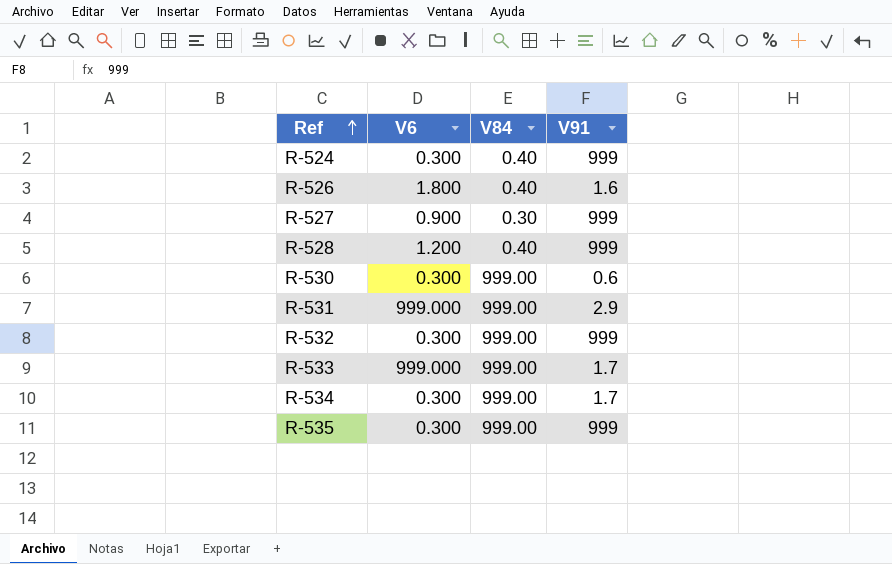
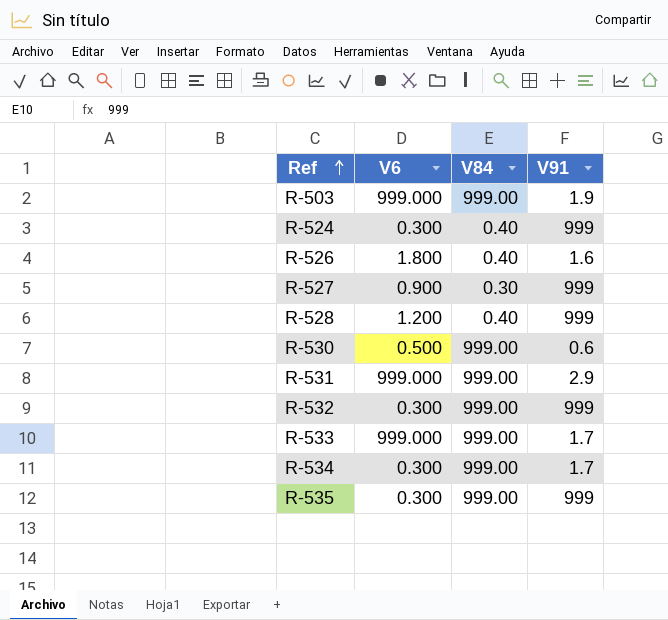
row R-503: none -> 999.000 | 999.00 | 1.9
R-530 | V6: 0.300 -> 0.500

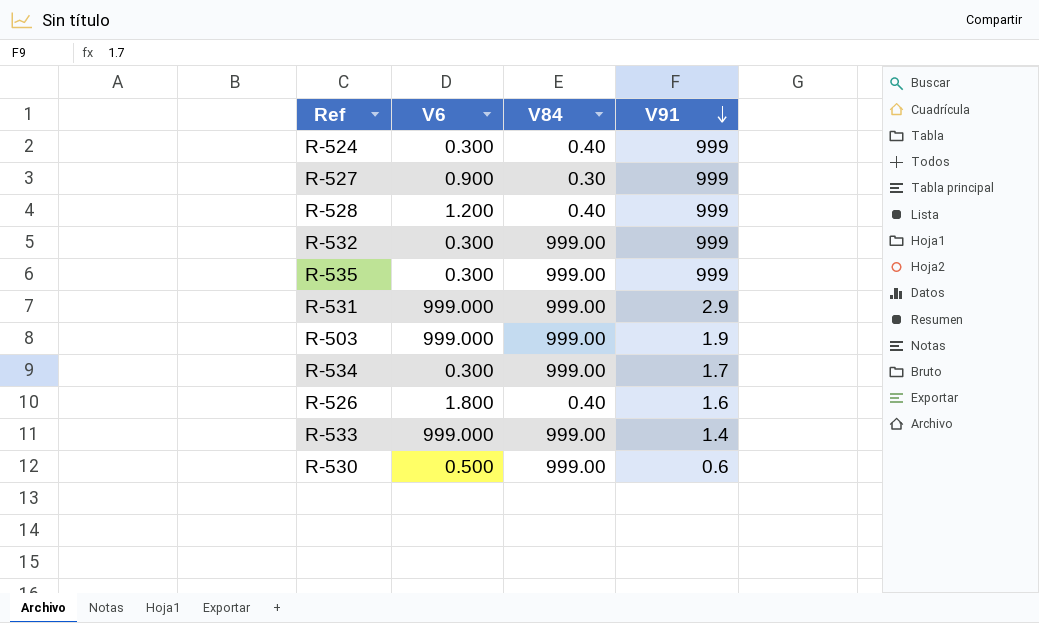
row order: Ref ascending -> V91 descending
R-533 | V91: 1.7 -> 1.4

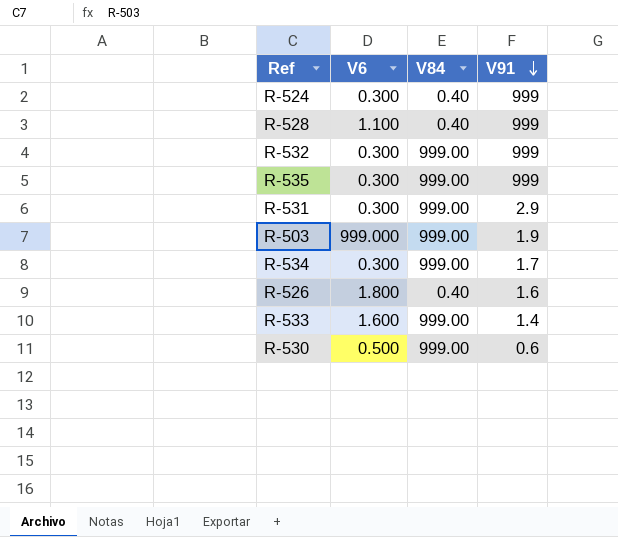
row R-527: 0.900 | 0.30 | 999 -> none
R-528 | V6: 1.200 -> 1.100
R-531 | V6: 999.000 -> 0.300
R-533 | V6: 999.000 -> 1.600

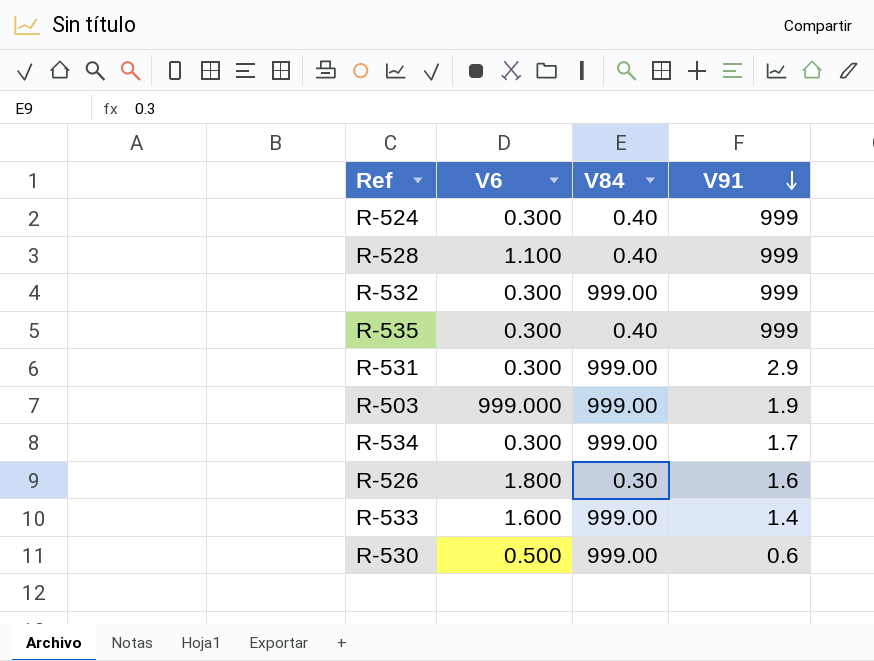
R-535 | V84: 999.00 -> 0.40
R-526 | V84: 0.40 -> 0.30

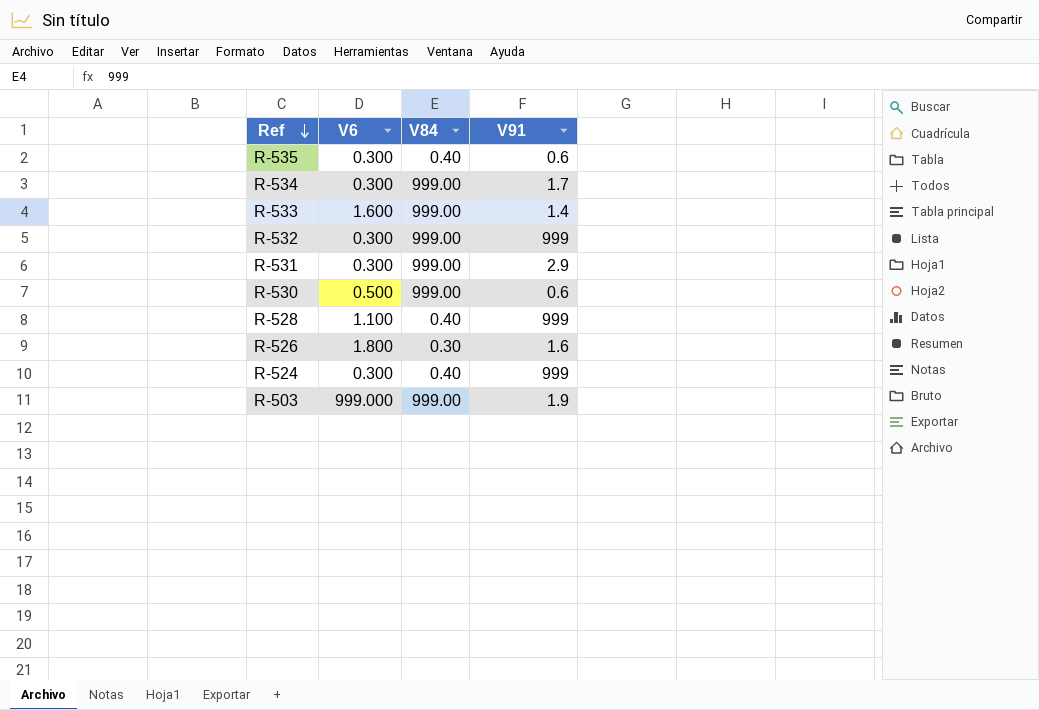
row order: V91 descending -> Ref descending
R-535 | V91: 999 -> 0.6

